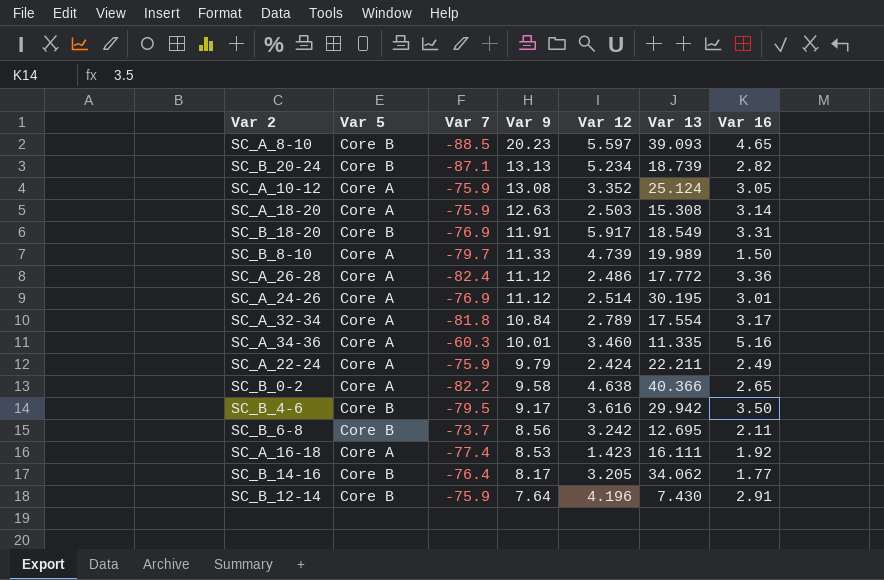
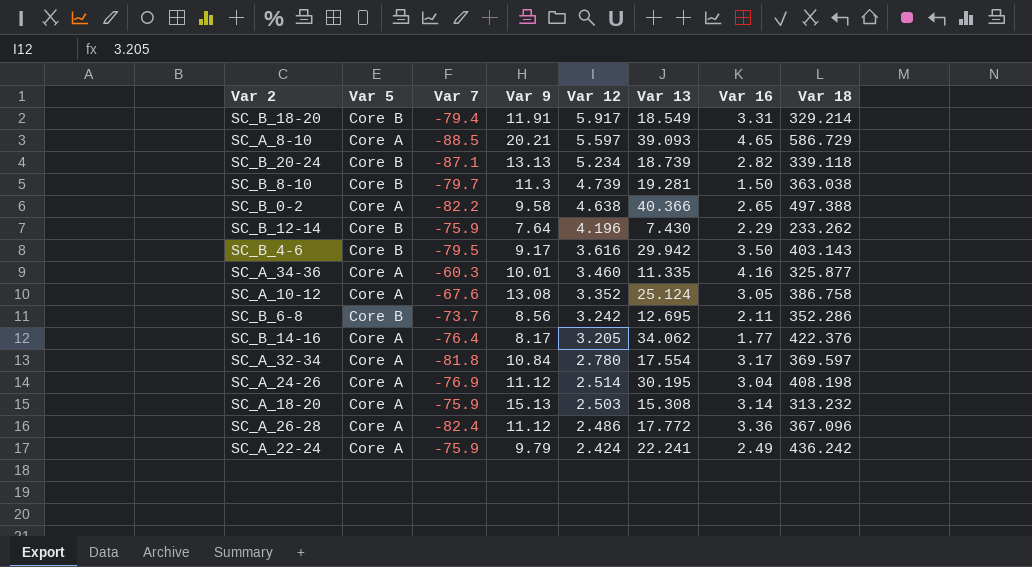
row order: Var 9 descending -> Var 12 descending
column Var 18 | position: none -> 8
row SC_A_16-18: Core A | -77.4 | 8.53 | 1.423 | 16.111 | 1.92 -> none
SC_B_18-20 | Var 7: -76.9 -> -79.4
SC_A_8-10 | Var 5: Core B -> Core A
SC_A_8-10 | Var 9: 20.23 -> 20.21
SC_B_8-10 | Var 5: Core A -> Core B
SC_B_8-10 | Var 9: 11.33 -> 11.3
SC_B_8-10 | Var 13: 19.989 -> 19.281
SC_B_12-14 | Var 16: 2.91 -> 2.29
SC_A_34-36 | Var 16: 5.16 -> 4.16
SC_A_10-12 | Var 7: -75.9 -> -67.6
SC_B_14-16 | Var 5: Core B -> Core A
SC_A_32-34 | Var 12: 2.789 -> 2.780
SC_A_24-26 | Var 16: 3.01 -> 3.04
SC_A_18-20 | Var 9: 12.63 -> 15.13
SC_A_22-24 | Var 13: 22.211 -> 22.241

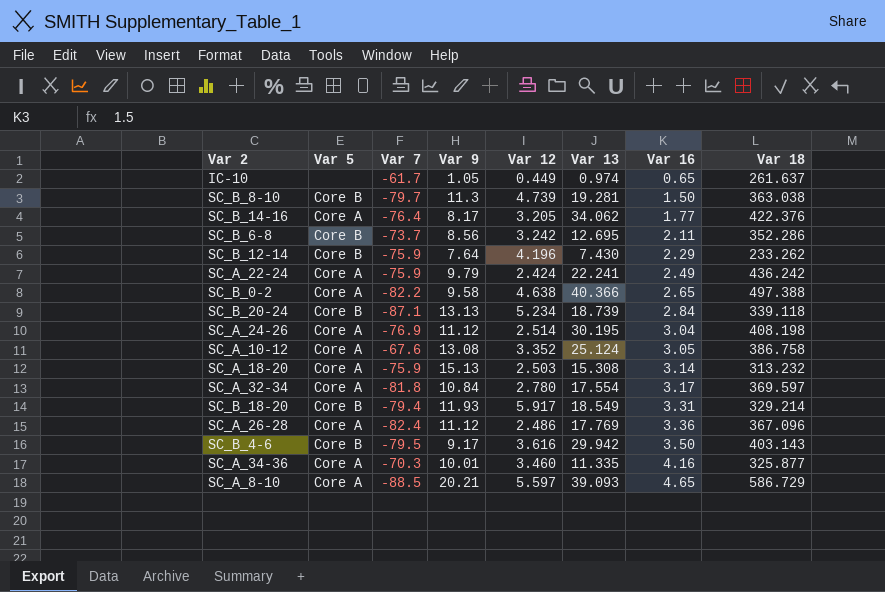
row order: Var 12 descending -> Var 16 ascending
row IC-10: none -> none | -61.7 | 1.05 | 0.449 | 0.974 | 0.65 | 261.637
SC_B_20-24 | Var 16: 2.82 -> 2.84
SC_B_18-20 | Var 9: 11.91 -> 11.93
SC_A_26-28 | Var 13: 17.772 -> 17.769
SC_A_34-36 | Var 7: -60.3 -> -70.3

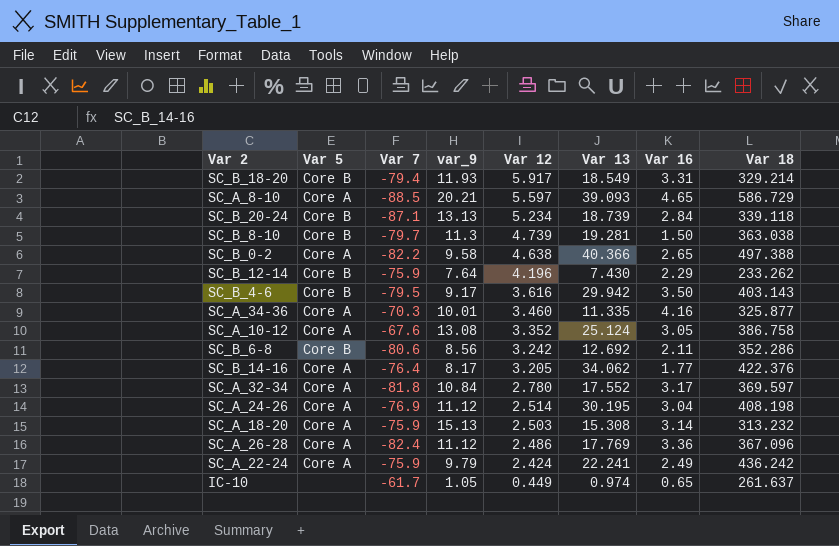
row order: Var 16 ascending -> Var 12 descending
column name: Var 9 -> var_9
SC_B_6-8 | Var 7: -73.7 -> -80.6
SC_B_6-8 | Var 13: 12.695 -> 12.692
SC_A_32-34 | Var 13: 17.554 -> 17.552

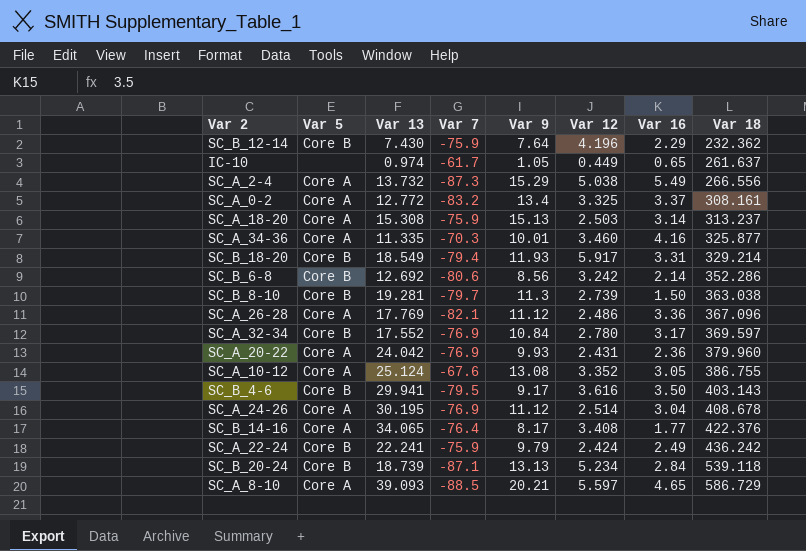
row order: Var 12 descending -> Var 18 ascending
column Var 13 | position: 6 -> 3
column name: var_9 -> Var 9
row SC_B_0-2: Core A | -82.2 | 9.58 | 4.638 | 40.366 | 2.65 | 497.388 -> none
SC_B_12-14 | Var 18: 233.262 -> 232.362
row SC_A_2-4: none -> Core A | 13.732 | -87.3 | 15.29 | 5.038 | 5.49 | 266.556
row SC_A_0-2: none -> Core A | 12.772 | -83.2 | 13.4 | 3.325 | 3.37 | 308.161
SC_A_18-20 | Var 18: 313.232 -> 313.237
SC_B_6-8 | Var 16: 2.11 -> 2.14
SC_B_8-10 | Var 12: 4.739 -> 2.739
SC_A_26-28 | Var 7: -82.4 -> -82.1
SC_A_32-34 | Var 5: Core A -> Core B
SC_A_32-34 | Var 7: -81.8 -> -76.9
row SC_A_20-22: none -> Core A | 24.042 | -76.9 | 9.93 | 2.431 | 2.36 | 379.960
SC_A_10-12 | Var 18: 386.758 -> 386.755
SC_B_4-6 | Var 13: 29.942 -> 29.941
SC_A_24-26 | Var 18: 408.198 -> 408.678
SC_B_14-16 | Var 13: 34.062 -> 34.065
SC_B_14-16 | Var 12: 3.205 -> 3.408
SC_A_22-24 | Var 5: Core A -> Core B
SC_B_20-24 | Var 18: 339.118 -> 539.118

